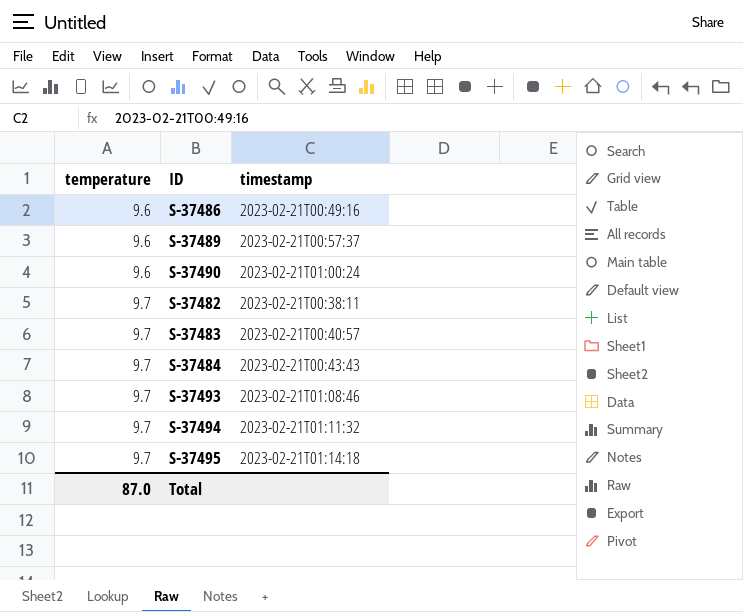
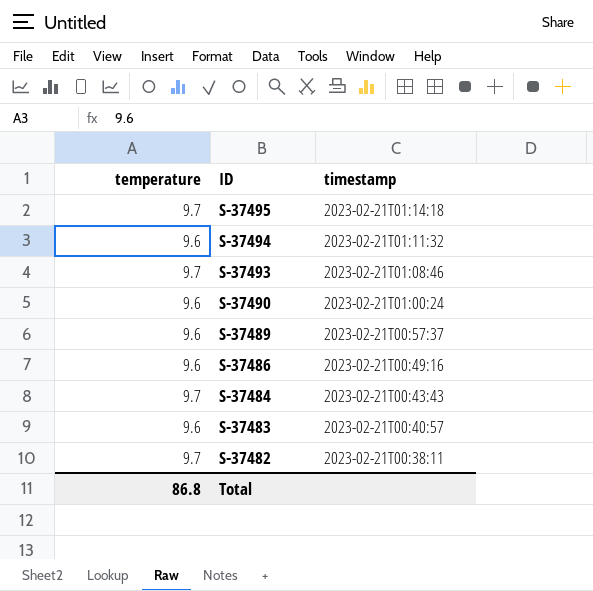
row order: temperature ascending -> ID descending
S-37494 | temperature: 9.7 -> 9.6
S-37483 | temperature: 9.7 -> 9.6
Total | temperature: 87.0 -> 86.8

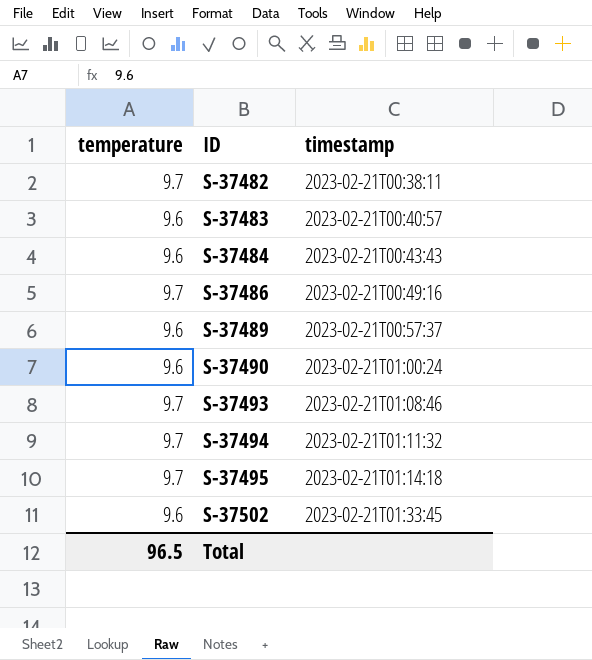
row order: ID descending -> ID ascending
S-37484 | temperature: 9.7 -> 9.6
S-37486 | temperature: 9.6 -> 9.7
S-37494 | temperature: 9.6 -> 9.7
row S-37502: none -> 9.6 | 2023-02-21T01:33:45
Total | temperature: 86.8 -> 96.5

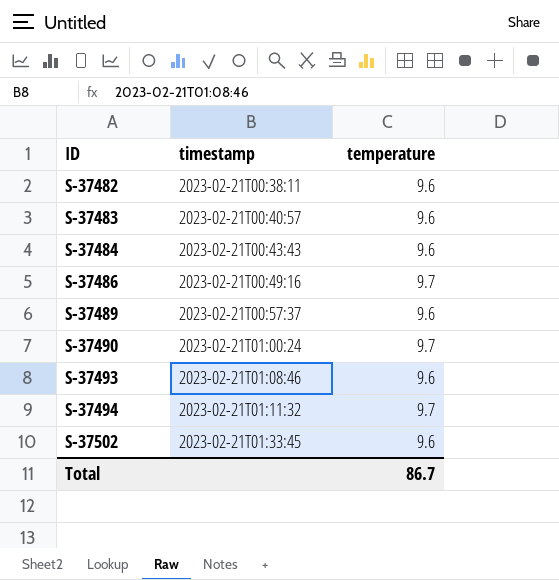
column temperature | position: 1 -> 3
row S-37495: 9.7 | 2023-02-21T01:14:18 -> none
S-37482 | temperature: 9.7 -> 9.6
S-37490 | temperature: 9.6 -> 9.7
S-37493 | temperature: 9.7 -> 9.6
Total | temperature: 96.5 -> 86.7

